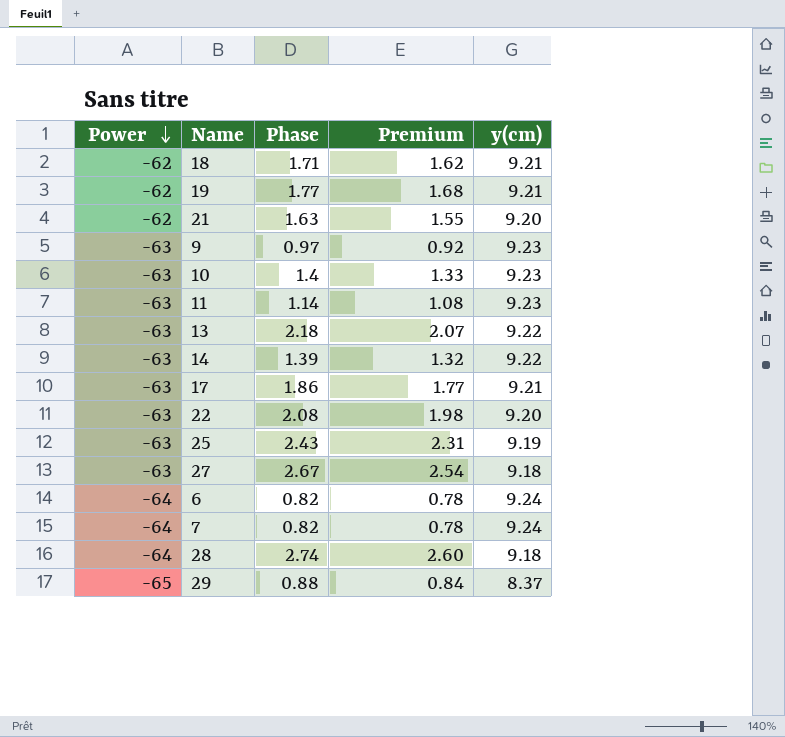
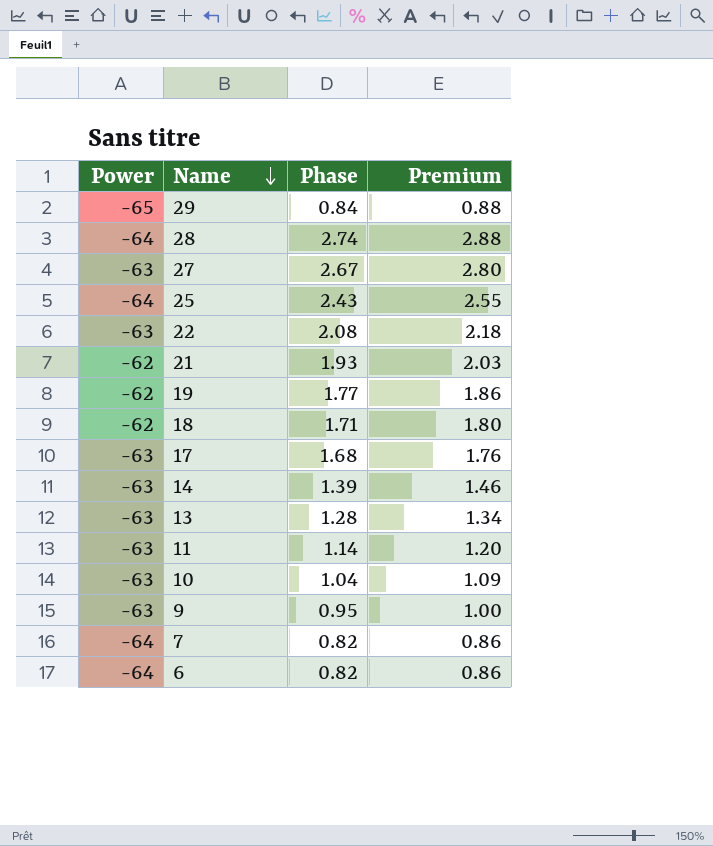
row order: Power descending -> Name descending
column y(cm) | position: 5 -> none
column Premium | formula: [Phase] * 0.95 -> [Phase] * 1.05
29 | Phase: 0.88 -> 0.84
25 | Power: -63 -> -64
21 | Phase: 1.63 -> 1.93
17 | Phase: 1.86 -> 1.68
13 | Phase: 2.18 -> 1.28
10 | Phase: 1.4 -> 1.04
9 | Phase: 0.97 -> 0.95

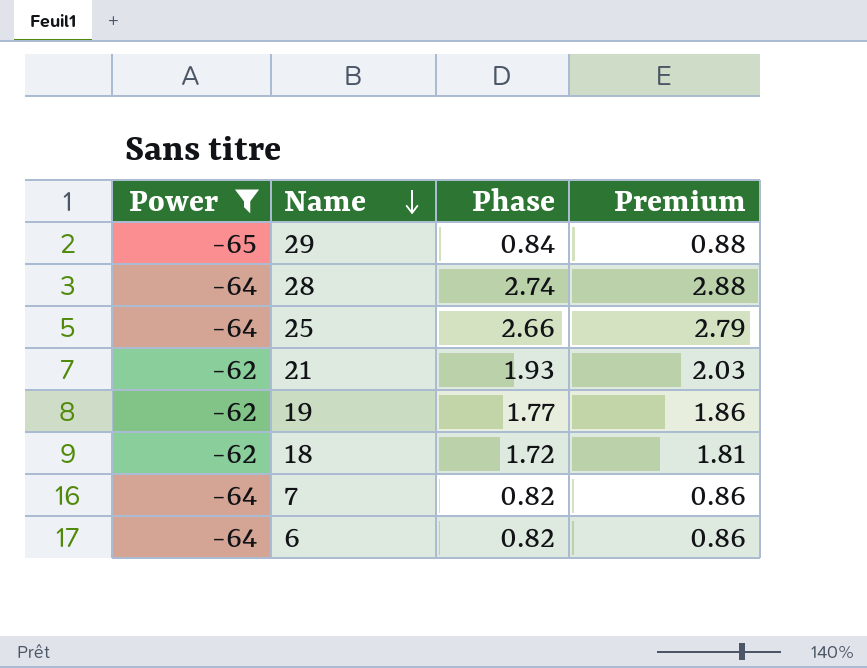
filter: none -> Power != -63
25 | Phase: 2.43 -> 2.66
25 | Premium: 2.55 -> 2.79
18 | Phase: 1.71 -> 1.72
18 | Premium: 1.80 -> 1.81

